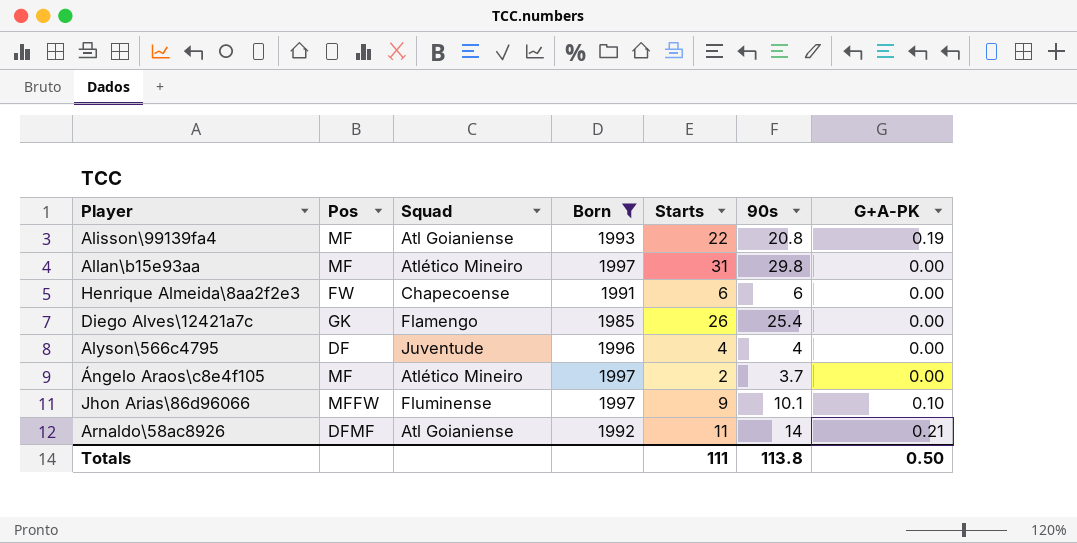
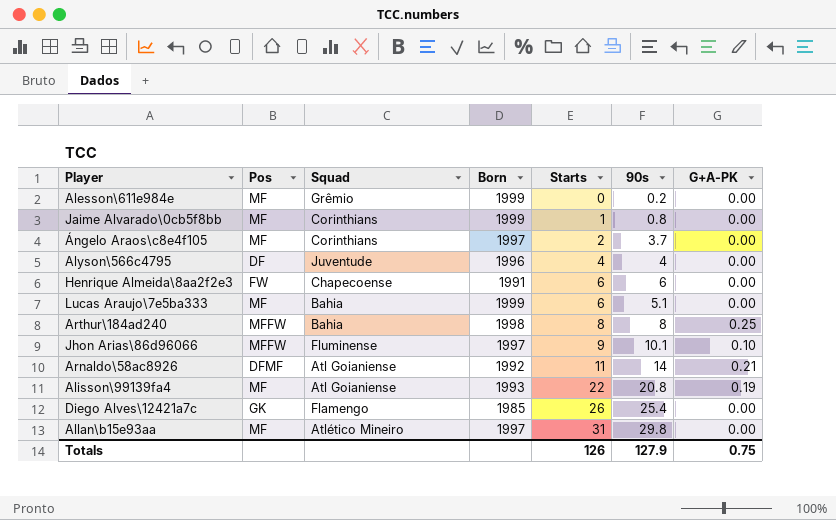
filter: Born <= 1997 -> none
row order: none -> Starts ascending
Ángelo Araos\c8e4f105 | Squad: Atlético Mineiro -> Corinthians
Totals | Starts: 111 -> 126
Totals | 90s: 113.8 -> 127.9
Totals | G+A-PK: 0.50 -> 0.75

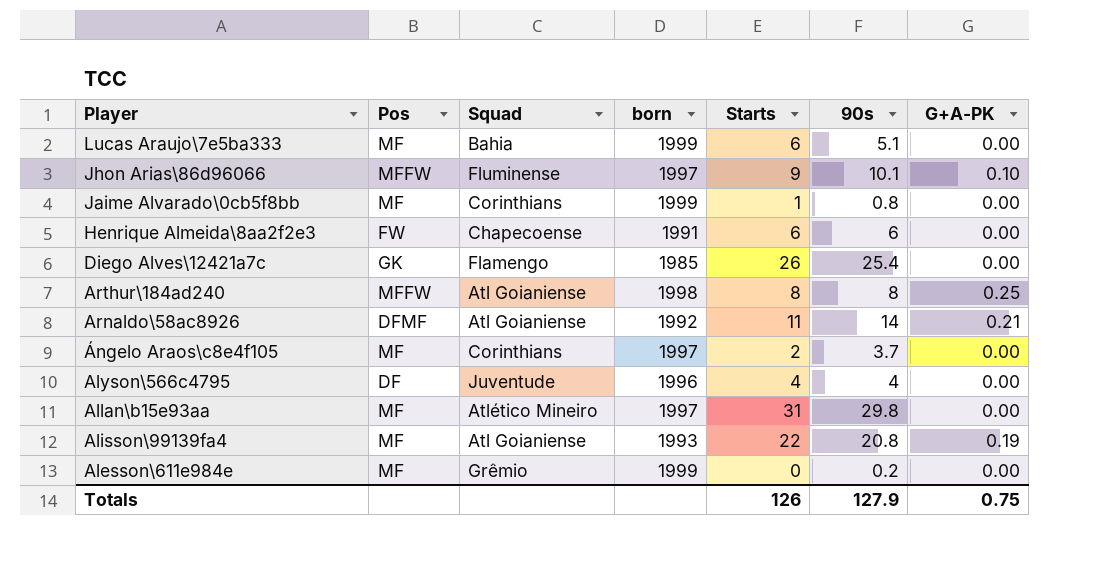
row order: Starts ascending -> Player descending
column name: Born -> born
Arthur\184ad240 | Squad: Bahia -> Atl Goianiense

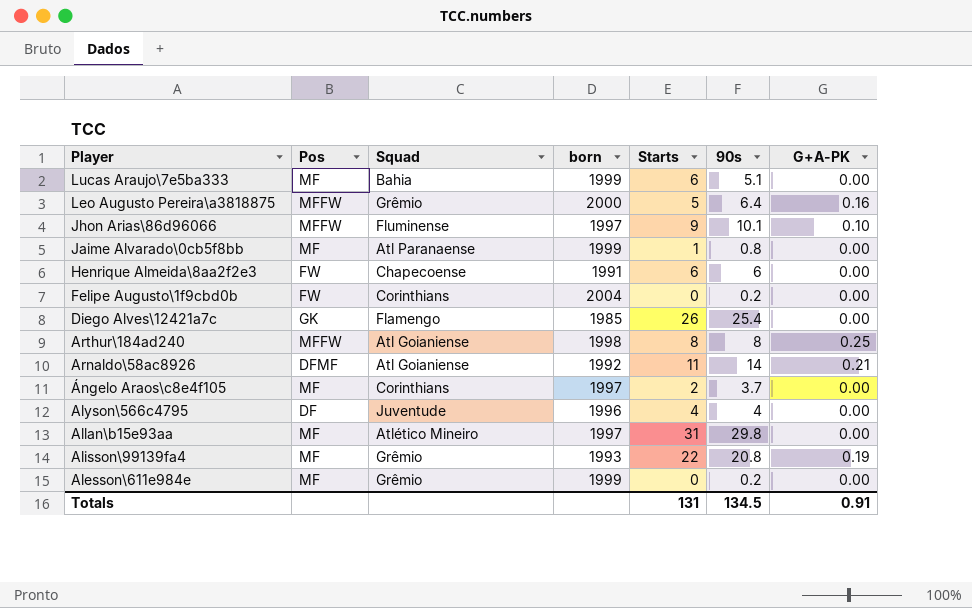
row Leo Augusto Pereira\a3818875: none -> MFFW | Grêmio | 2000 | 5 | 6.4 | 0.16
Jaime Alvarado\0cb5f8bb | Squad: Corinthians -> Atl Paranaense
row Felipe Augusto\1f9cbd0b: none -> FW | Corinthians | 2004 | 0 | 0.2 | 0.00
Alisson\99139fa4 | Squad: Atl Goianiense -> Grêmio
Totals | Starts: 126 -> 131
Totals | 90s: 127.9 -> 134.5
Totals | G+A-PK: 0.75 -> 0.91

